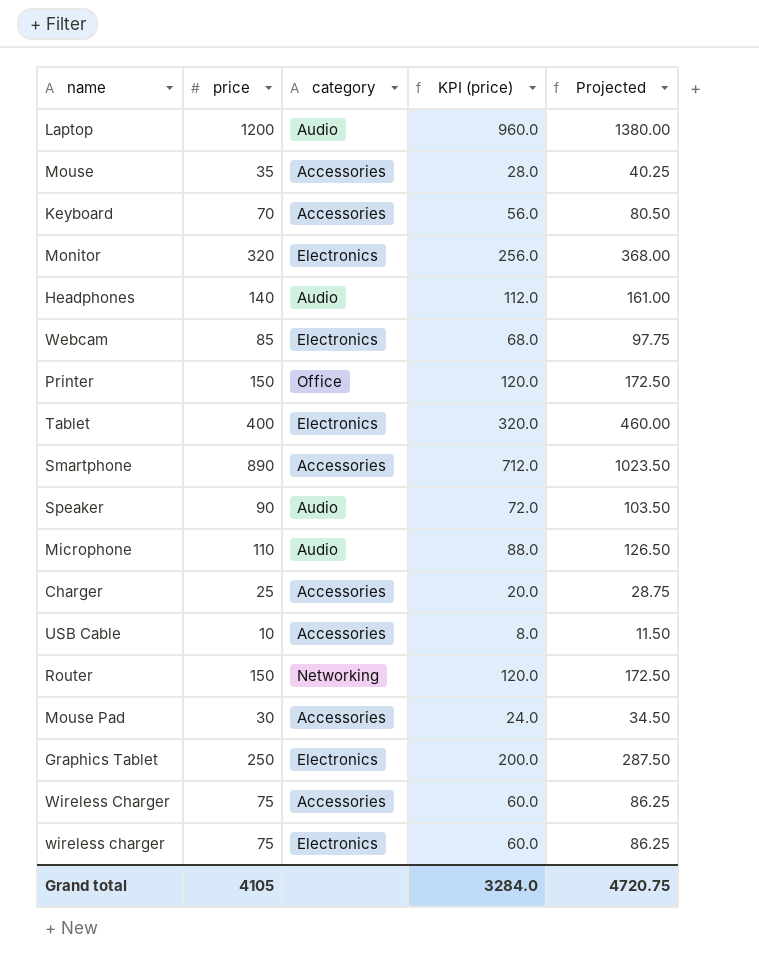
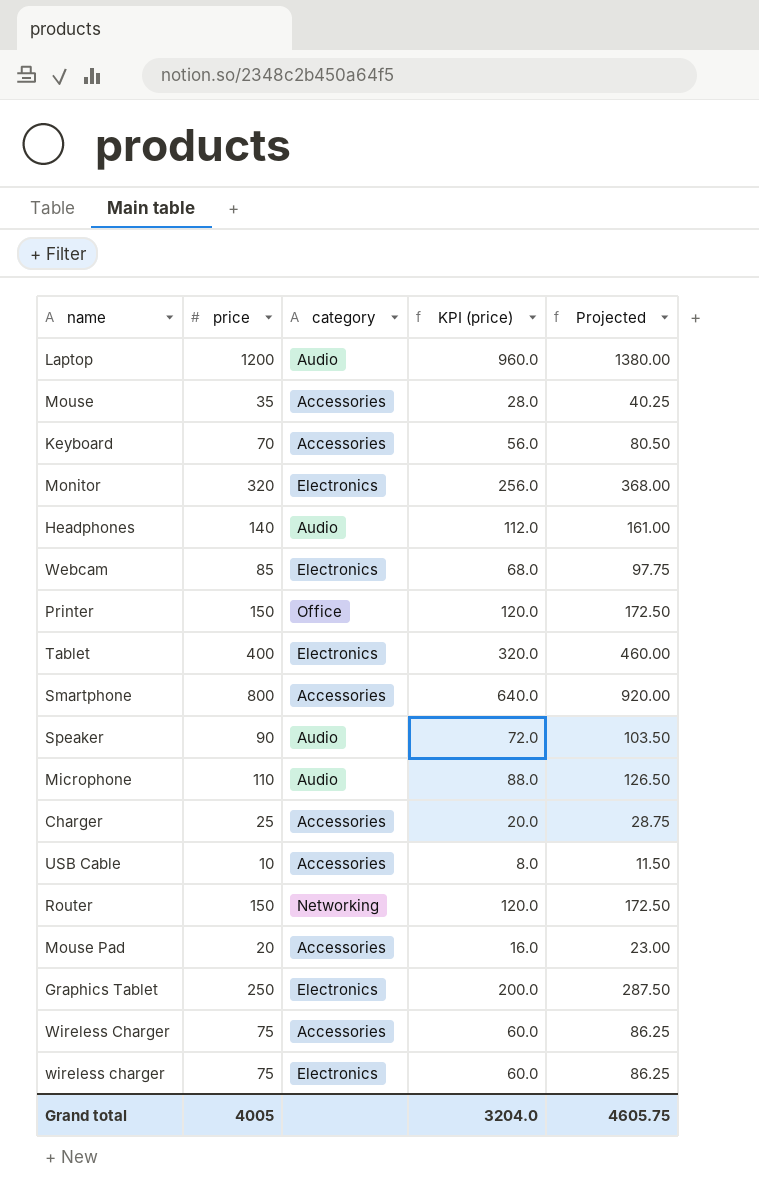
Smartphone | price: 890 -> 800
Smartphone | KPI (price): 712.0 -> 640.0
Smartphone | Projected: 1023.50 -> 920.00
Mouse Pad | price: 30 -> 20
Mouse Pad | KPI (price): 24.0 -> 16.0
Mouse Pad | Projected: 34.50 -> 23.00
Grand total | price: 4105 -> 4005
Grand total | KPI (price): 3284.0 -> 3204.0
Grand total | Projected: 4720.75 -> 4605.75

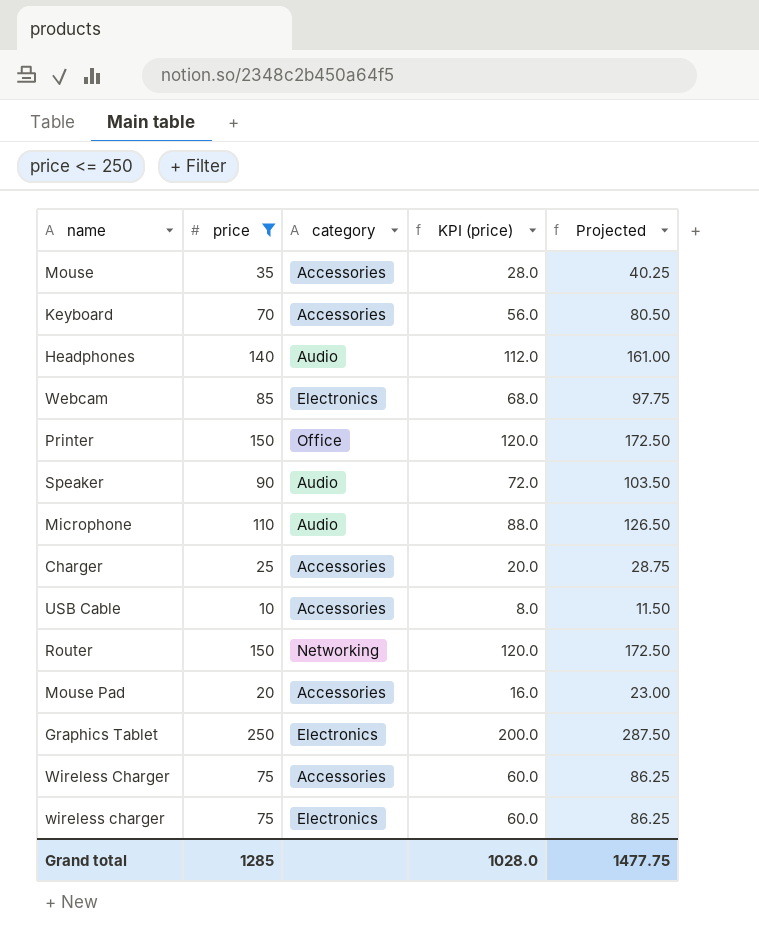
filter: none -> price <= 250
Grand total | price: 4005 -> 1285
Grand total | KPI (price): 3204.0 -> 1028.0
Grand total | Projected: 4605.75 -> 1477.75

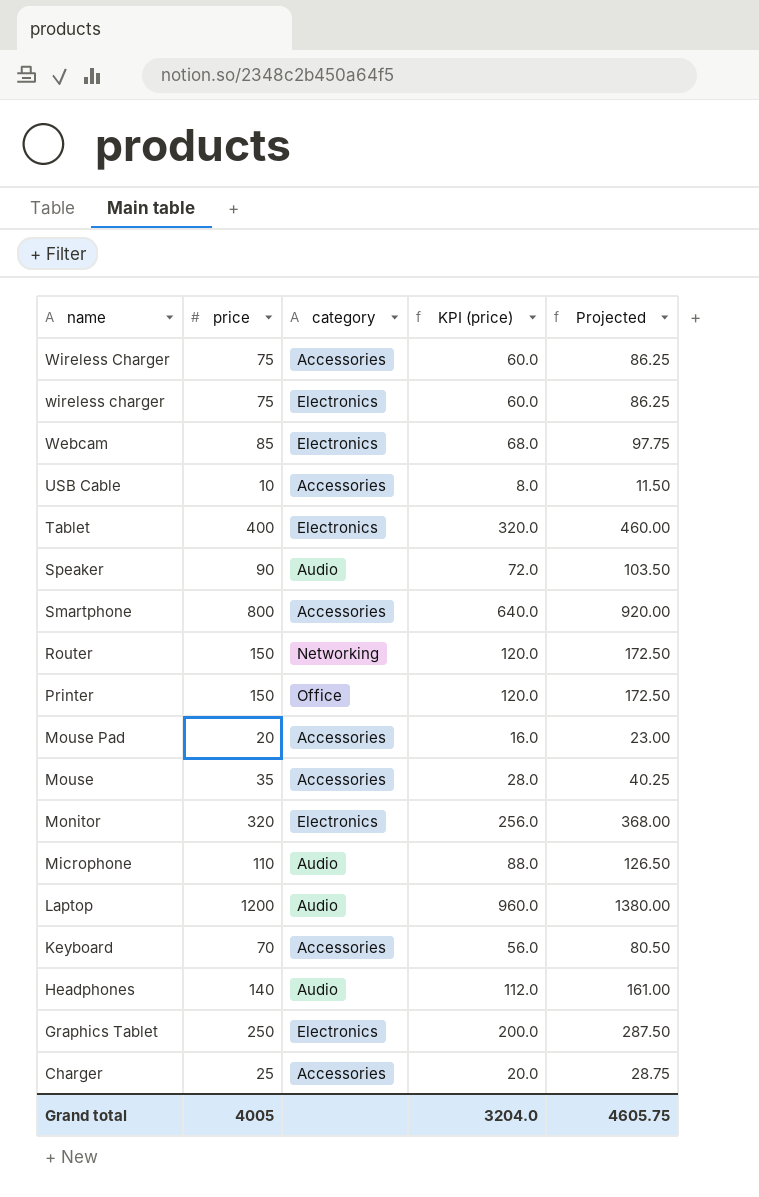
filter: price <= 250 -> none
row order: none -> name descending
Grand total | price: 1285 -> 4005
Grand total | KPI (price): 1028.0 -> 3204.0
Grand total | Projected: 1477.75 -> 4605.75

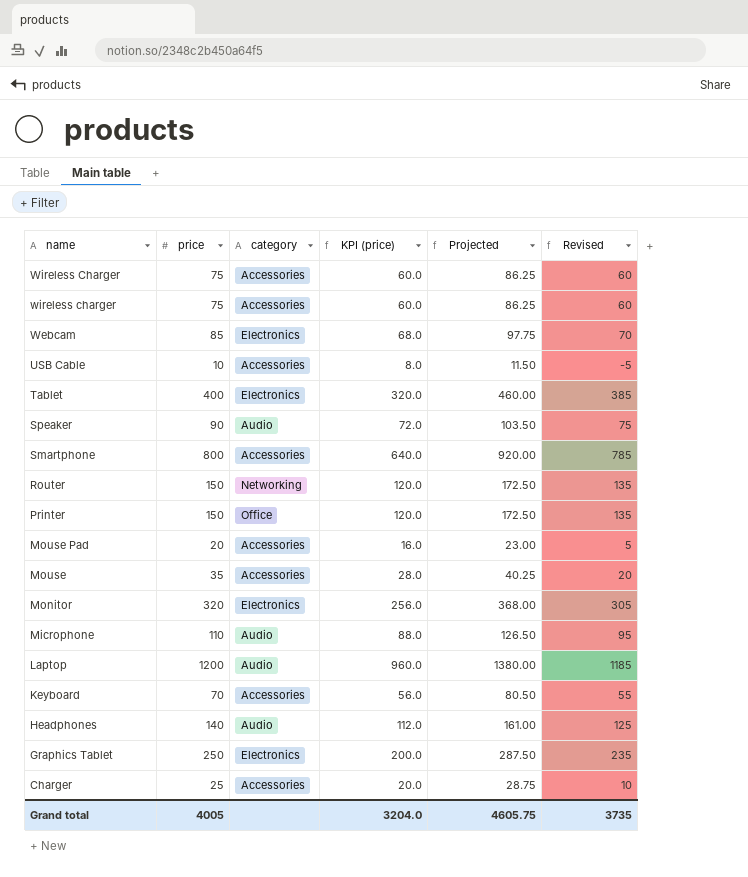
column Revised | formula: none -> [price] - 15
wireless charger | category: Electronics -> Accessories

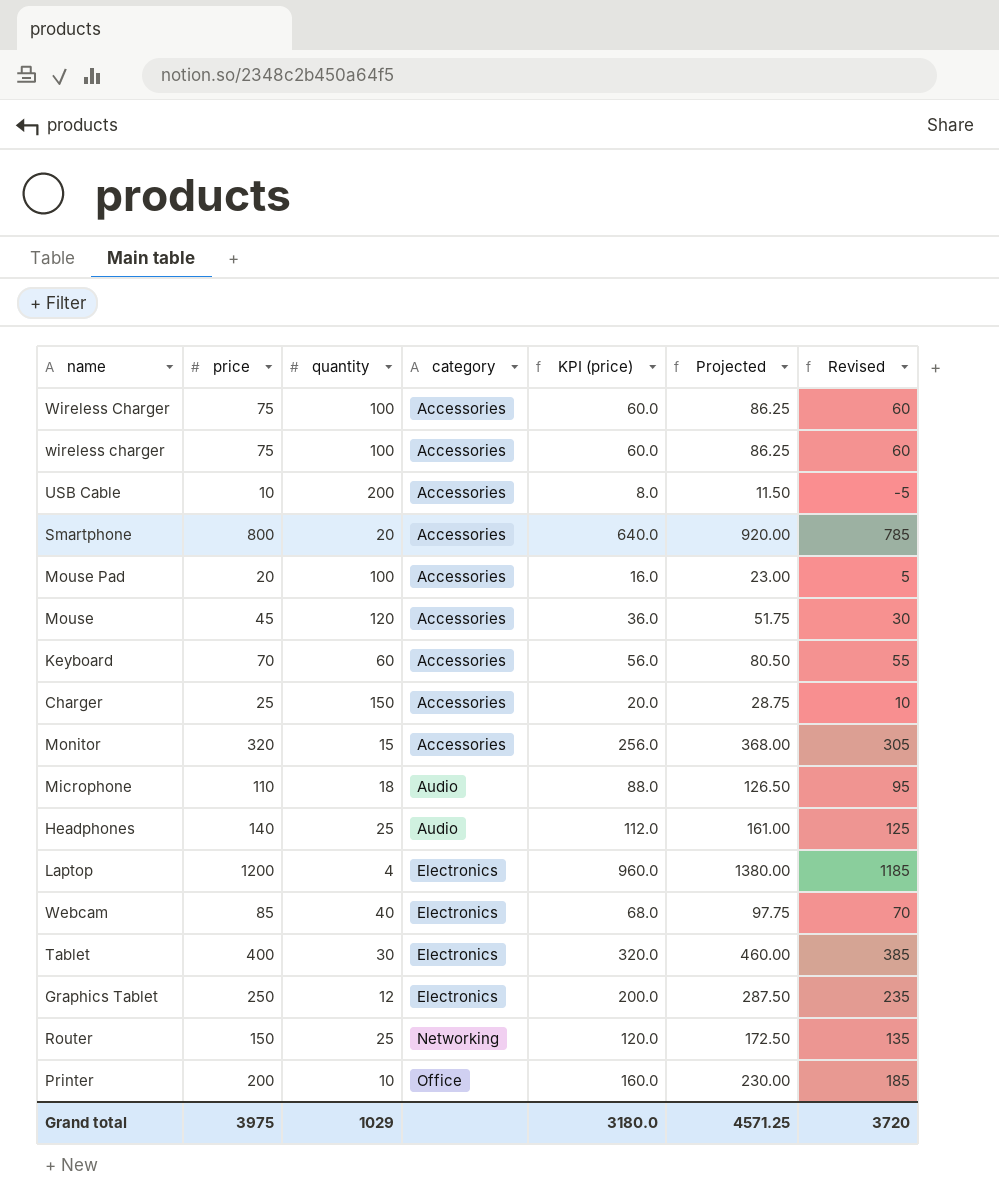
row order: name descending -> category ascending
column quantity | position: none -> 3
row Speaker: 90 | Audio | 72.0 | 103.50 | 75 -> none
Mouse | price: 35 -> 45
Mouse | KPI (price): 28.0 -> 36.0
Mouse | Projected: 40.25 -> 51.75
Mouse | Revised: 20 -> 30
Monitor | category: Electronics -> Accessories
Laptop | category: Audio -> Electronics
Printer | price: 150 -> 200
Printer | KPI (price): 120.0 -> 160.0
Printer | Projected: 172.50 -> 230.00
Printer | Revised: 135 -> 185
Grand total | price: 4005 -> 3975
Grand total | KPI (price): 3204.0 -> 3180.0
Grand total | Projected: 4605.75 -> 4571.25
Grand total | Revised: 3735 -> 3720

